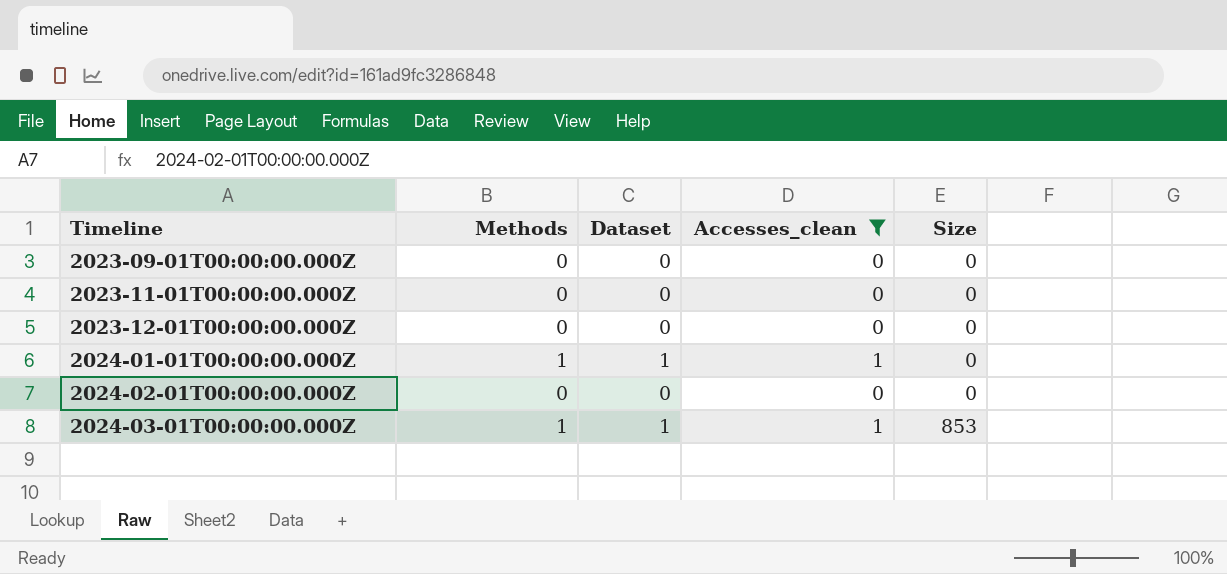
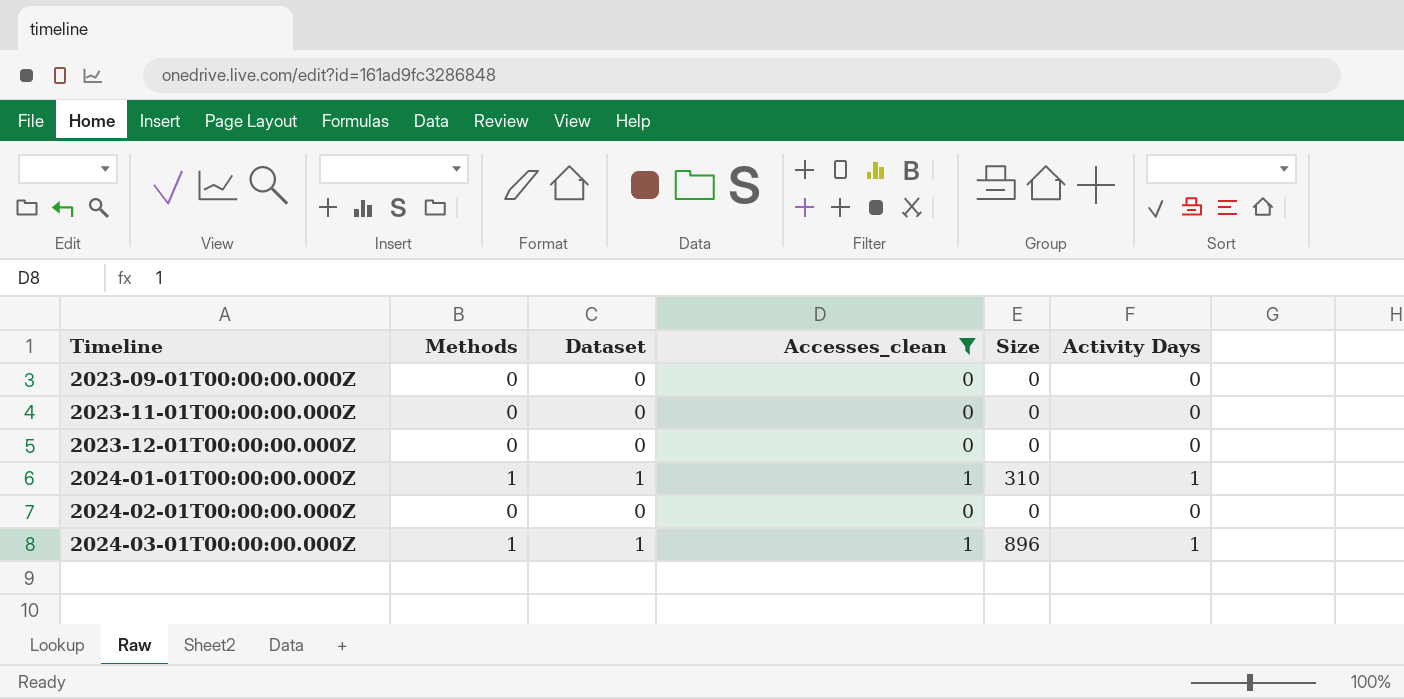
column Activity Days | position: none -> 6
2024-01-01T00:00:00.000Z | Size: 0 -> 310
2024-03-01T00:00:00.000Z | Size: 853 -> 896

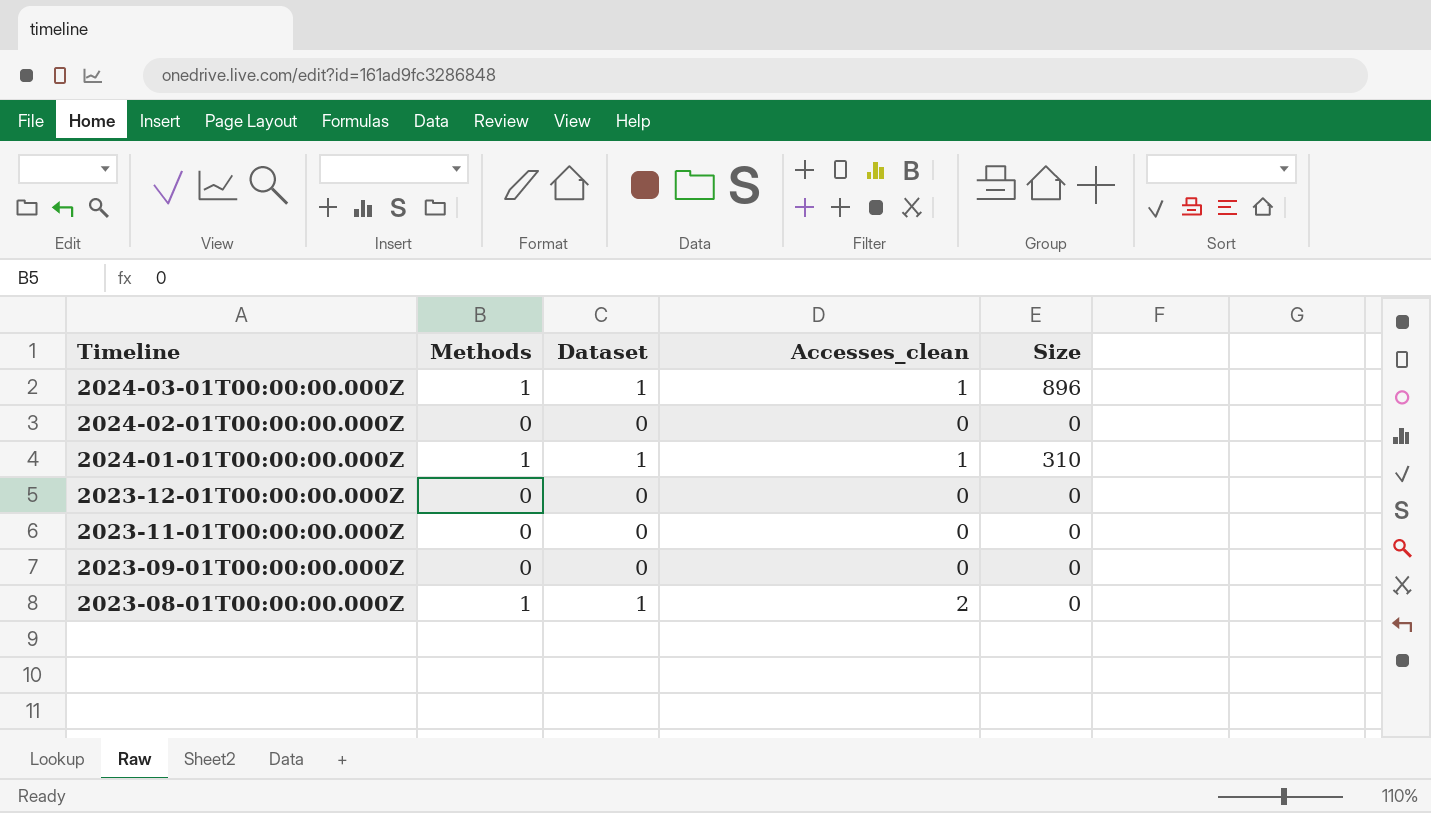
filter: Accesses_clean != 2 -> none
row order: Timeline ascending -> Timeline descending
column Activity Days | position: 6 -> none

